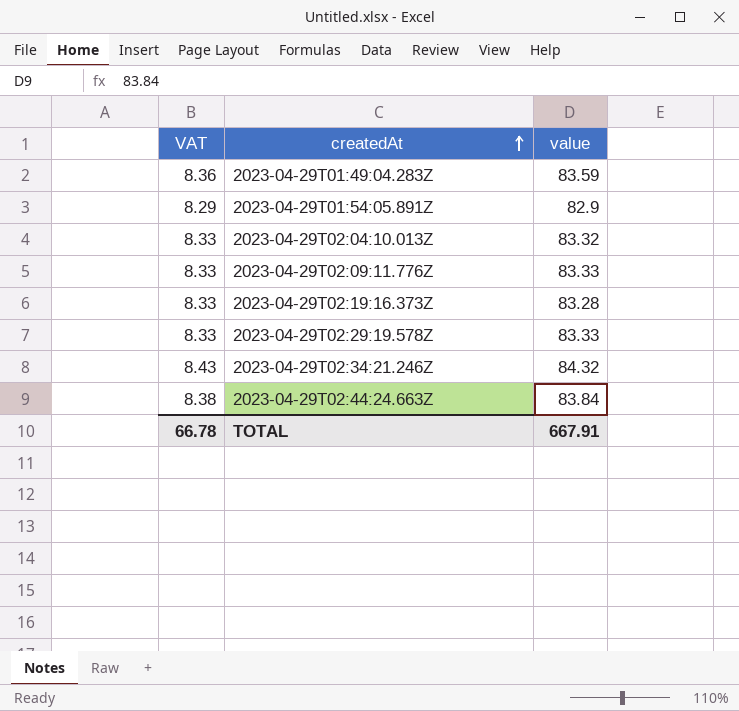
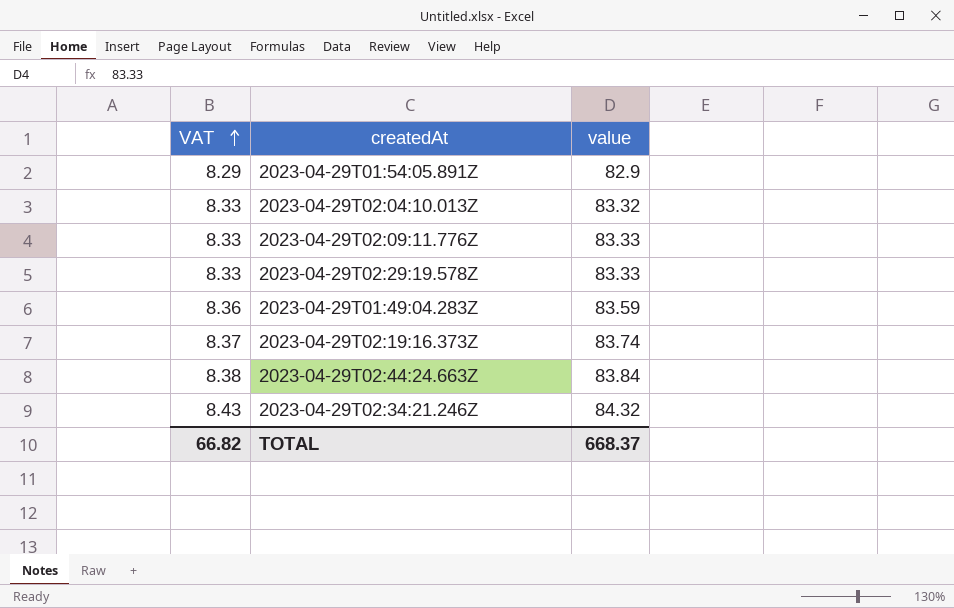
row order: createdAt ascending -> VAT ascending
2023-04-29T02:19:16.373Z | VAT: 8.33 -> 8.37
2023-04-29T02:19:16.373Z | value: 83.28 -> 83.74
TOTAL | VAT: 66.78 -> 66.82
TOTAL | value: 667.91 -> 668.37

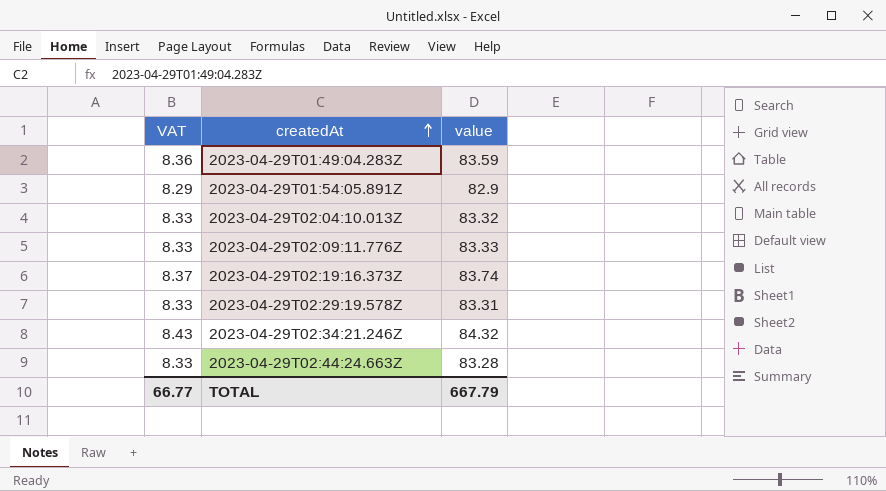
row order: VAT ascending -> createdAt ascending
2023-04-29T02:29:19.578Z | value: 83.33 -> 83.31
2023-04-29T02:44:24.663Z | VAT: 8.38 -> 8.33
2023-04-29T02:44:24.663Z | value: 83.84 -> 83.28
TOTAL | VAT: 66.82 -> 66.77
TOTAL | value: 668.37 -> 667.79

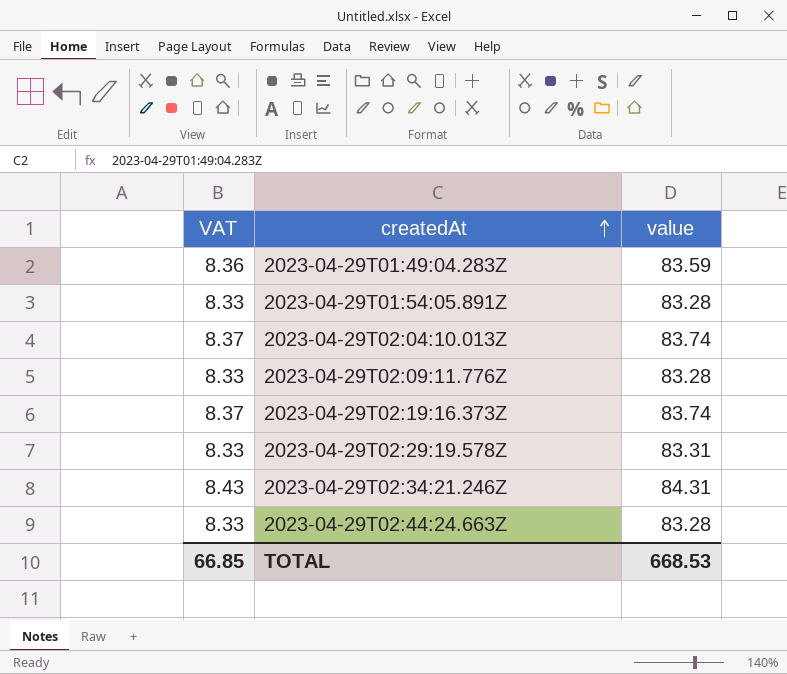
2023-04-29T01:54:05.891Z | VAT: 8.29 -> 8.33
2023-04-29T01:54:05.891Z | value: 82.9 -> 83.28
2023-04-29T02:04:10.013Z | VAT: 8.33 -> 8.37
2023-04-29T02:04:10.013Z | value: 83.32 -> 83.74
2023-04-29T02:09:11.776Z | value: 83.33 -> 83.28
2023-04-29T02:34:21.246Z | value: 84.32 -> 84.31
TOTAL | VAT: 66.77 -> 66.85
TOTAL | value: 667.79 -> 668.53

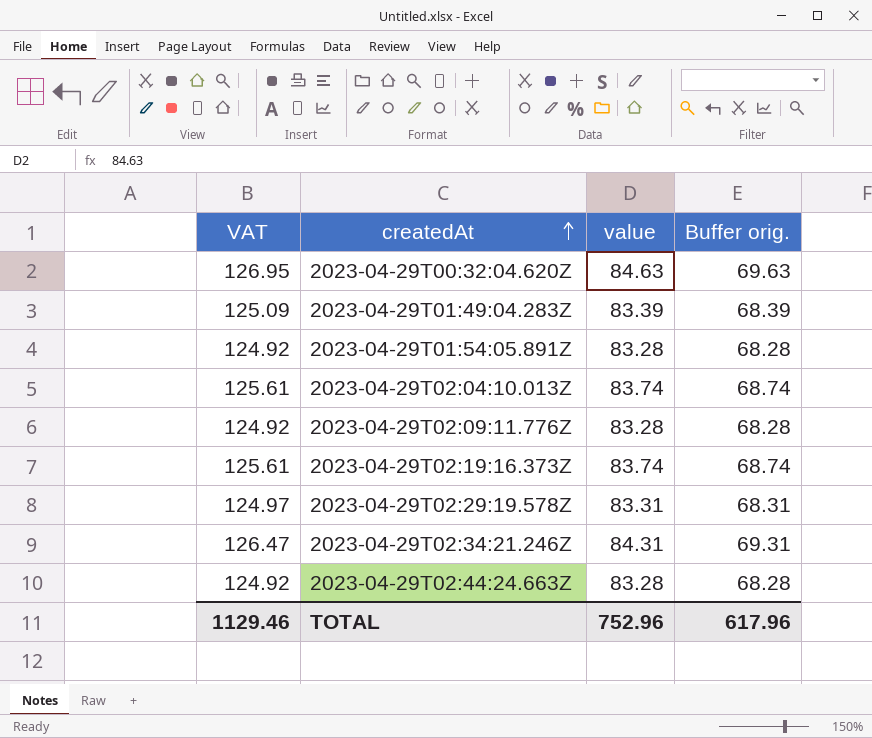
column VAT | formula: [value] * 0.1 -> [value] * 1.5
column Buffer orig. | formula: none -> [value] - 15
row 2023-04-29T00:32:04.620Z: none -> 126.95 | 84.63 | 69.63
2023-04-29T01:49:04.283Z | value: 83.59 -> 83.39
TOTAL | VAT: 66.85 -> 1129.46
TOTAL | value: 668.53 -> 752.96

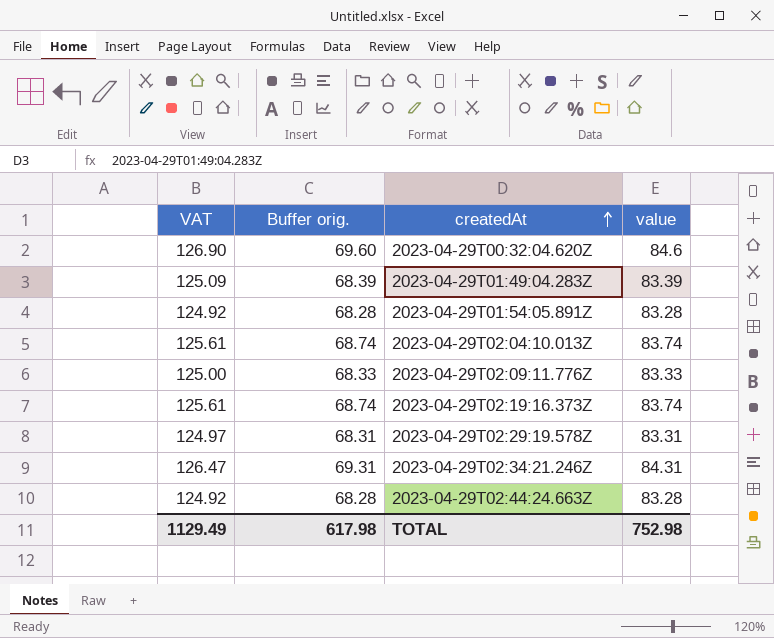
column Buffer orig. | position: 4 -> 2
2023-04-29T00:32:04.620Z | VAT: 126.95 -> 126.90
2023-04-29T00:32:04.620Z | Buffer orig.: 69.63 -> 69.60
2023-04-29T00:32:04.620Z | value: 84.63 -> 84.6
2023-04-29T02:09:11.776Z | VAT: 124.92 -> 125.00
2023-04-29T02:09:11.776Z | Buffer orig.: 68.28 -> 68.33
2023-04-29T02:09:11.776Z | value: 83.28 -> 83.33
TOTAL | VAT: 1129.46 -> 1129.49
TOTAL | Buffer orig.: 617.96 -> 617.98
TOTAL | value: 752.96 -> 752.98

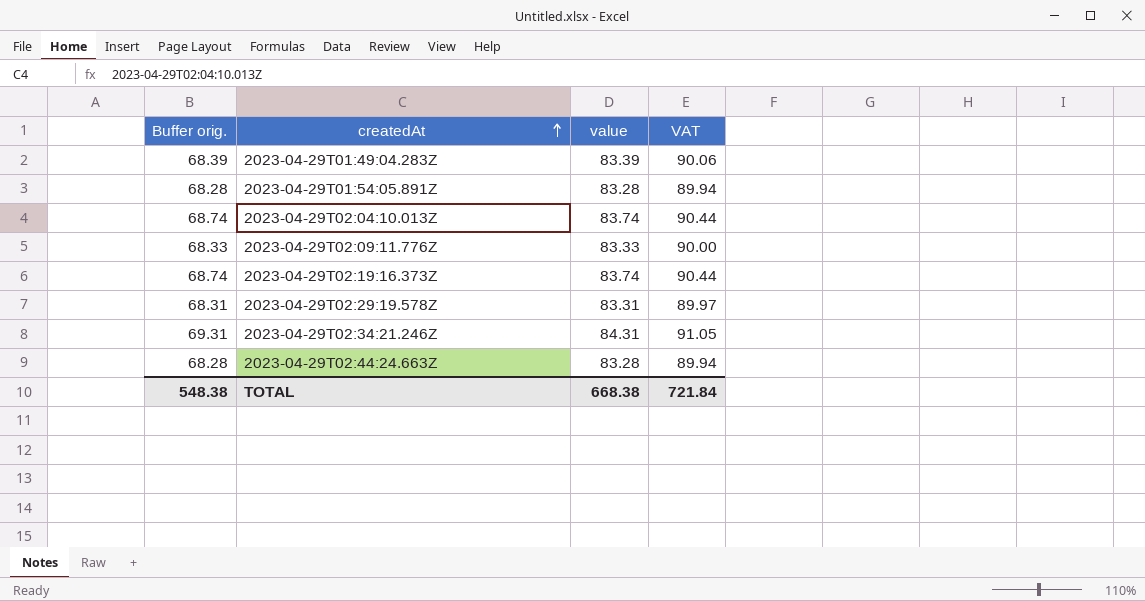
column VAT | formula: [value] * 1.5 -> [value] * 1.08
column VAT | position: 1 -> 4
row 2023-04-29T00:32:04.620Z: 126.90 | 69.60 | 84.6 -> none
TOTAL | Buffer orig.: 617.98 -> 548.38
TOTAL | value: 752.98 -> 668.38
TOTAL | VAT: 1129.49 -> 721.84

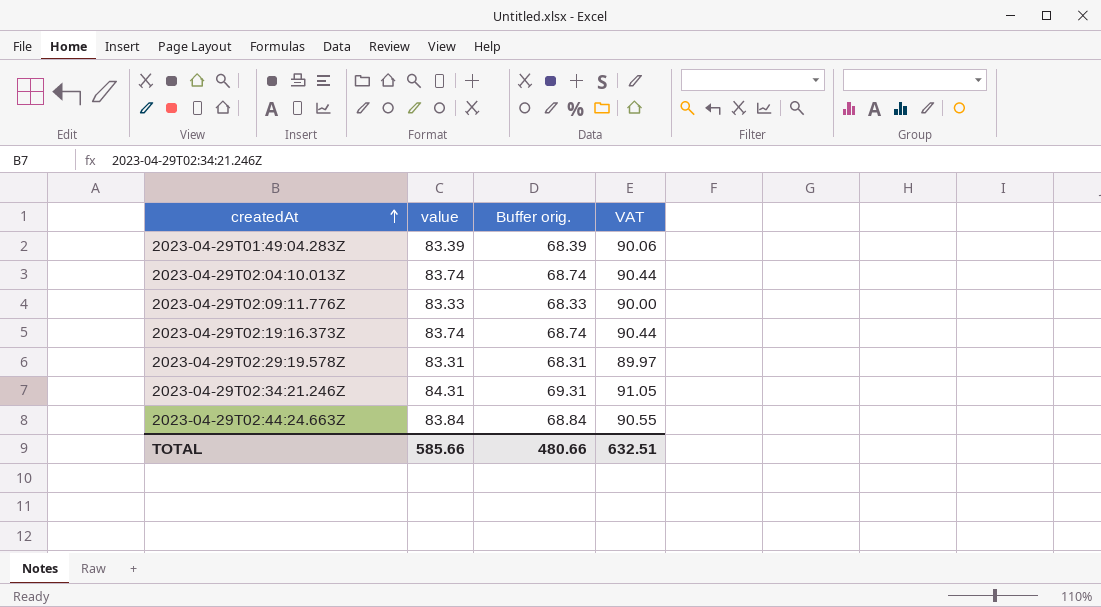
column Buffer orig. | position: 1 -> 3
row 2023-04-29T01:54:05.891Z: 68.28 | 83.28 | 89.94 -> none
2023-04-29T02:44:24.663Z | value: 83.28 -> 83.84
2023-04-29T02:44:24.663Z | Buffer orig.: 68.28 -> 68.84
2023-04-29T02:44:24.663Z | VAT: 89.94 -> 90.55
TOTAL | value: 668.38 -> 585.66
TOTAL | Buffer orig.: 548.38 -> 480.66
TOTAL | VAT: 721.84 -> 632.51

